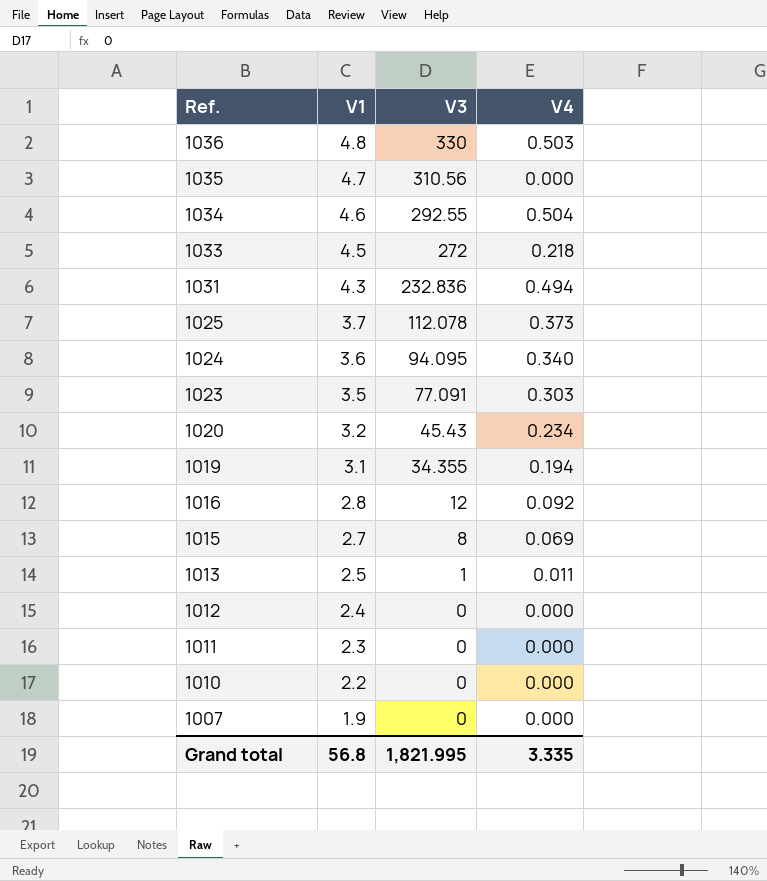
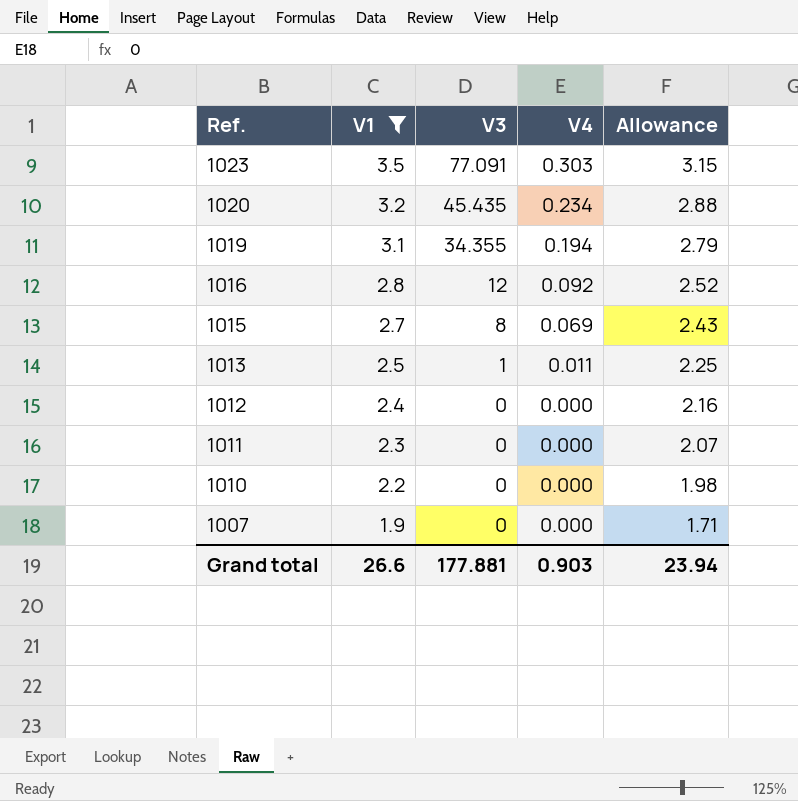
filter: none -> V1 <= 3.5
column Allowance | formula: none -> [V1] * 0.9
1020 | V3: 45.43 -> 45.435
Grand total | V1: 56.8 -> 26.6
Grand total | V3: 1,821.995 -> 177.881
Grand total | V4: 3.335 -> 0.903

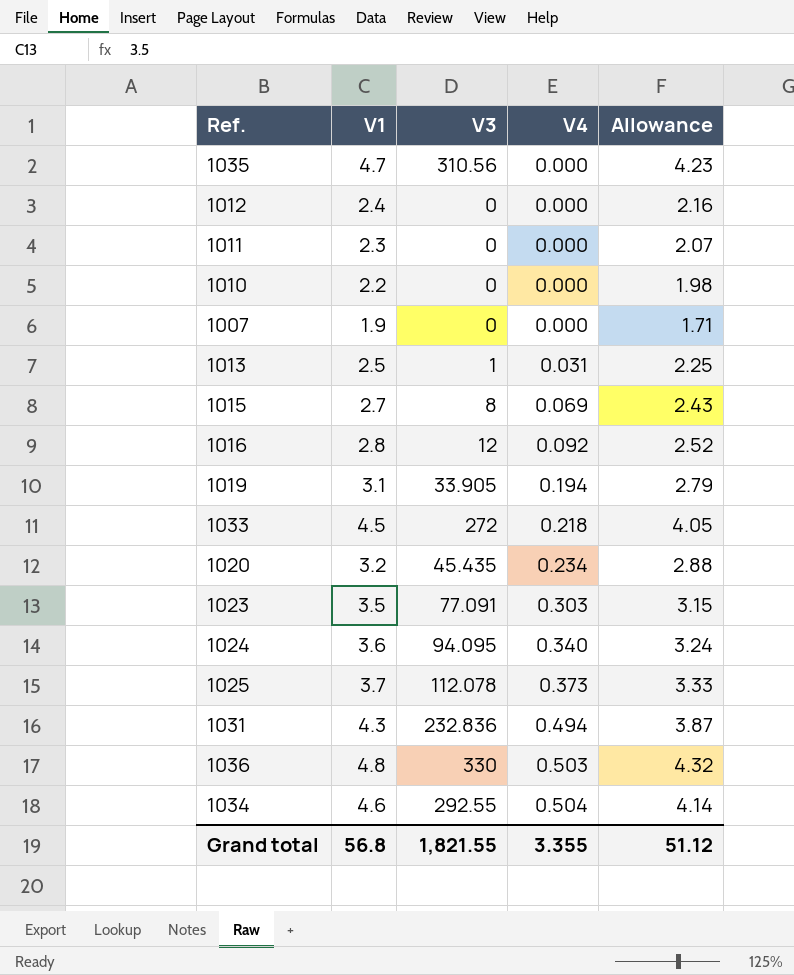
filter: V1 <= 3.5 -> none
row order: Ref. descending -> V4 ascending
1013 | V4: 0.011 -> 0.031
1019 | V3: 34.355 -> 33.905
Grand total | V1: 26.6 -> 56.8
Grand total | V3: 177.881 -> 1,821.55
Grand total | V4: 0.903 -> 3.355
Grand total | Allowance: 23.94 -> 51.12

